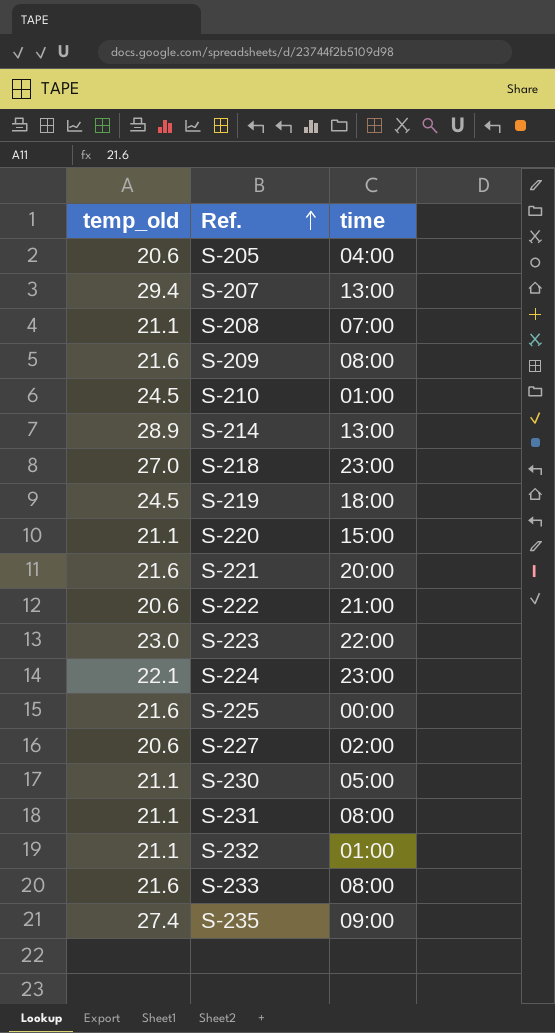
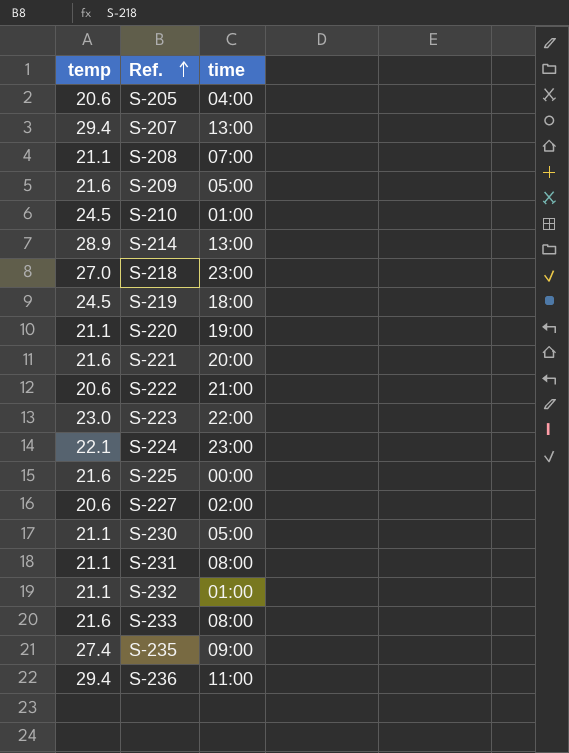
column name: temp_old -> temp
S-209 | time: 08:00 -> 05:00
S-220 | time: 15:00 -> 19:00
row S-236: none -> 29.4 | 11:00

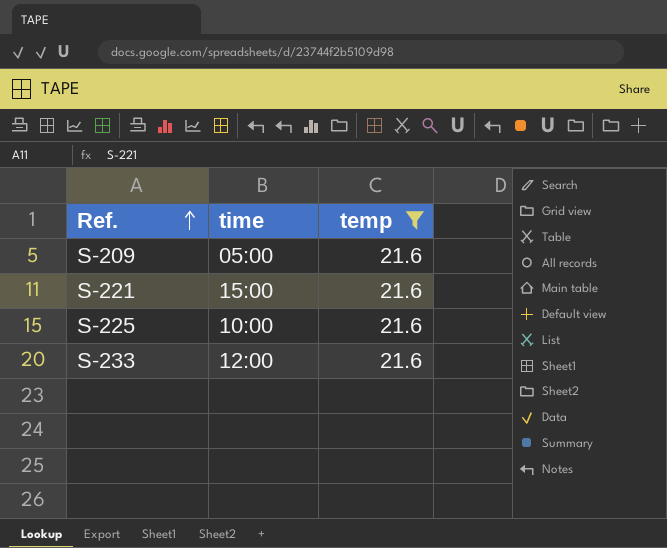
filter: none -> temp = 21.6
column temp | position: 1 -> 3
S-221 | time: 20:00 -> 15:00
S-225 | time: 00:00 -> 10:00
S-233 | time: 08:00 -> 12:00

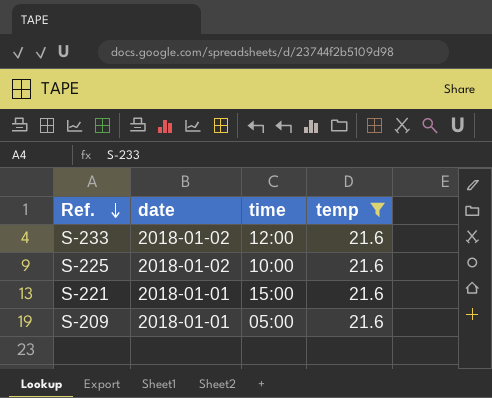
row order: Ref. ascending -> Ref. descending
column date | position: none -> 2

